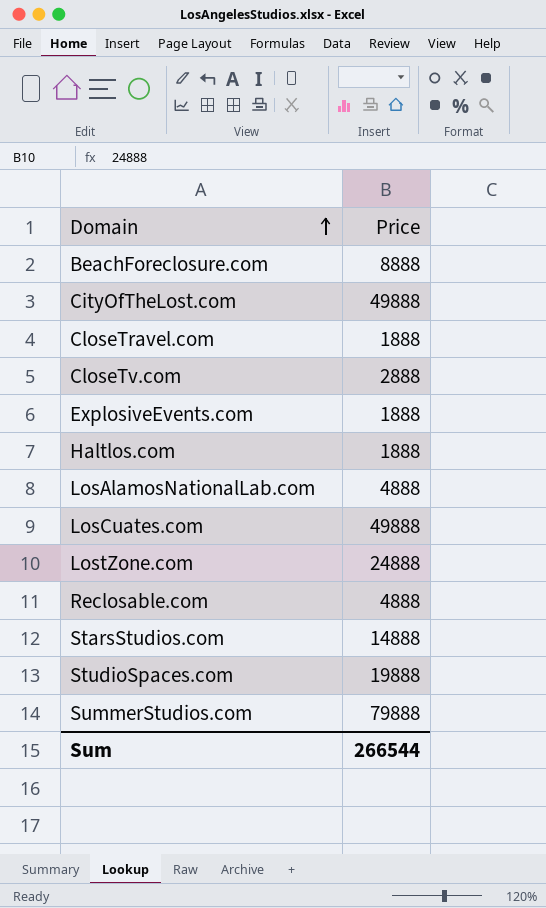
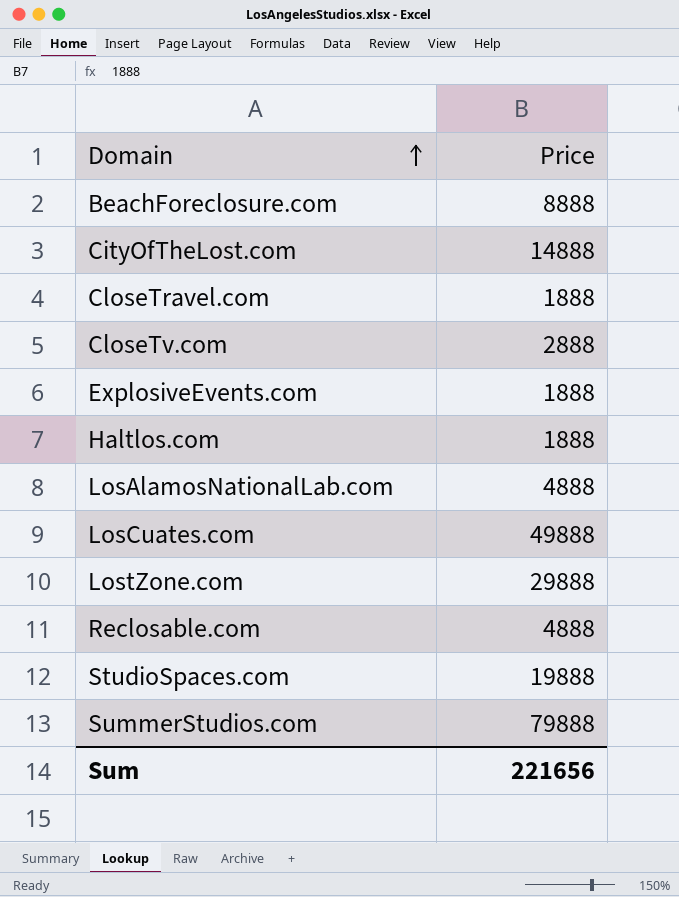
row StarsStudios.com: 14888 -> none
CityOfTheLost.com | Price: 49888 -> 14888
LostZone.com | Price: 24888 -> 29888
Sum | Price: 266544 -> 221656

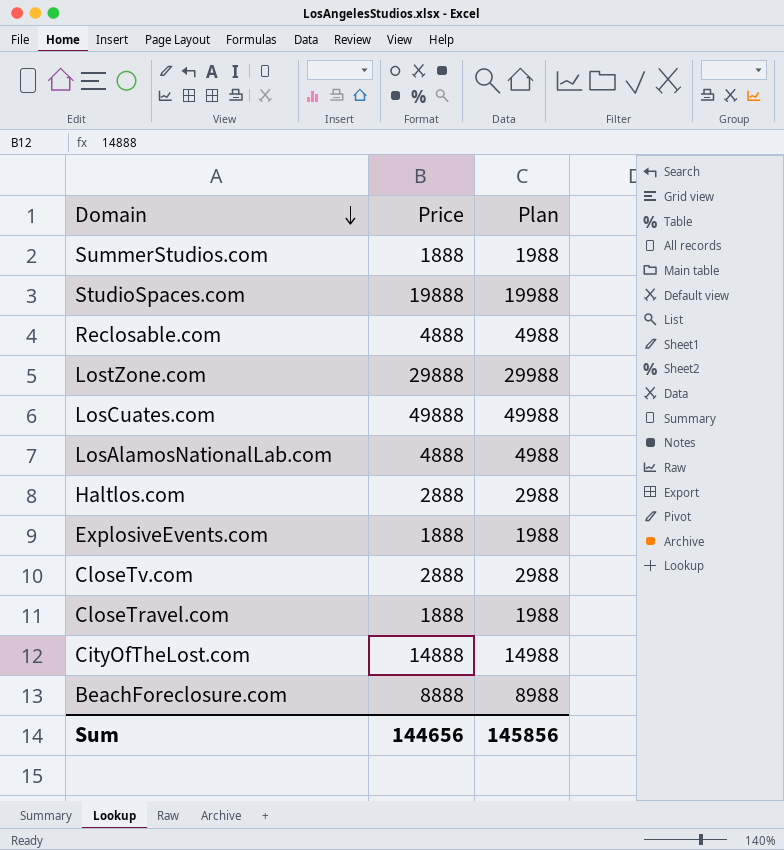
row order: Domain ascending -> Domain descending
column Plan | formula: none -> [Price] + 100
SummerStudios.com | Price: 79888 -> 1888
Haltlos.com | Price: 1888 -> 2888
Sum | Price: 221656 -> 144656

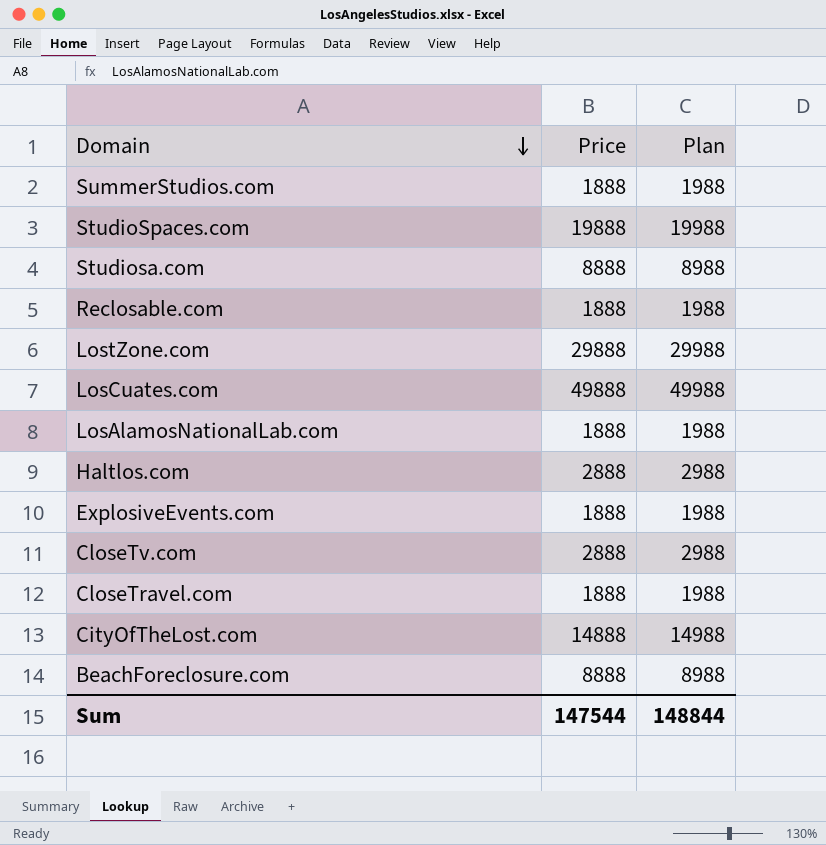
row Studiosa.com: none -> 8888 | 8988
Reclosable.com | Price: 4888 -> 1888
Reclosable.com | Plan: 4988 -> 1988
LosAlamosNationalLab.com | Price: 4888 -> 1888
LosAlamosNationalLab.com | Plan: 4988 -> 1988
Sum | Price: 144656 -> 147544
Sum | Plan: 145856 -> 148844

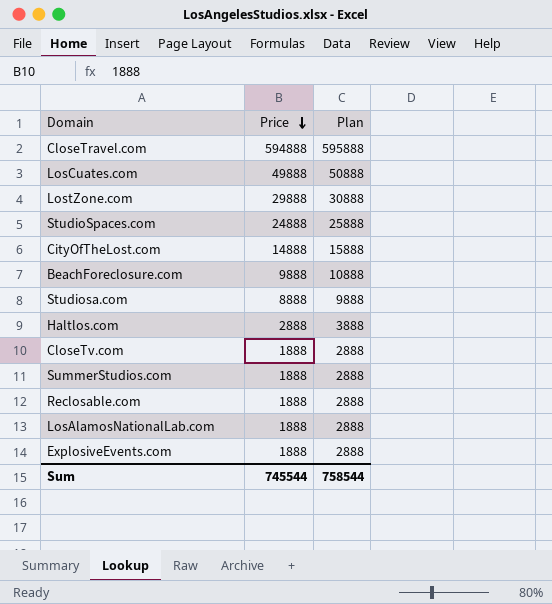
row order: Domain descending -> Price descending
column Plan | formula: [Price] + 100 -> [Price] + 1000
CloseTravel.com | Price: 1888 -> 594888
StudioSpaces.com | Price: 19888 -> 24888
BeachForeclosure.com | Price: 8888 -> 9888
CloseTv.com | Price: 2888 -> 1888
Sum | Price: 147544 -> 745544
Sum | Plan: 148844 -> 758544

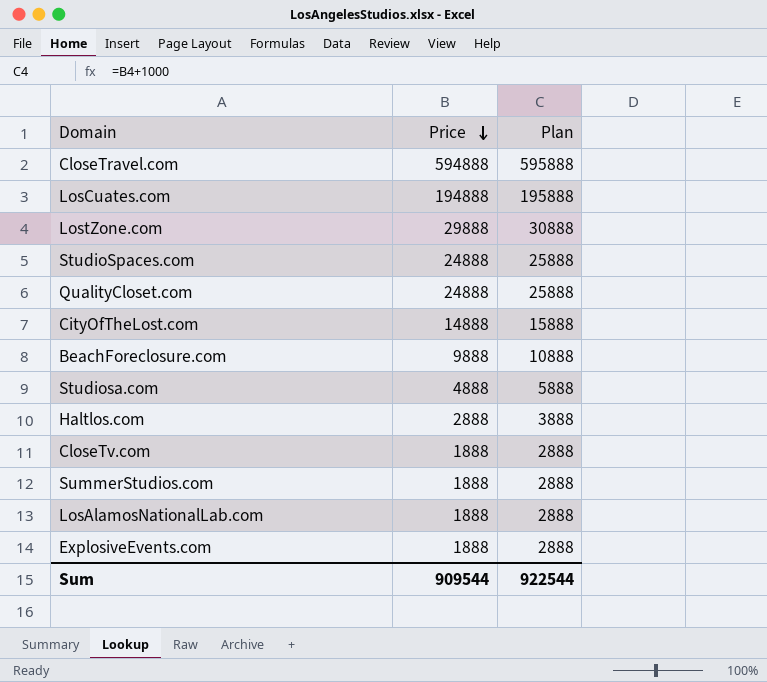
row Reclosable.com: 1888 | 2888 -> none
LosCuates.com | Price: 49888 -> 194888
LosCuates.com | Plan: 50888 -> 195888
row QualityCloset.com: none -> 24888 | 25888
Studiosa.com | Price: 8888 -> 4888
Studiosa.com | Plan: 9888 -> 5888
Sum | Price: 745544 -> 909544
Sum | Plan: 758544 -> 922544

